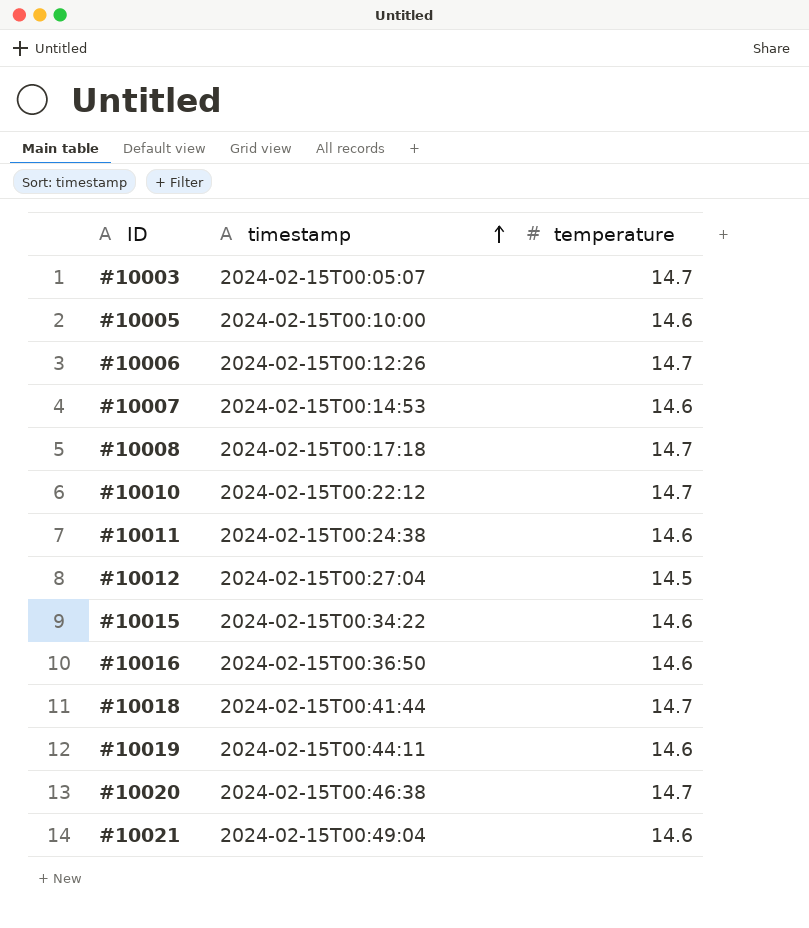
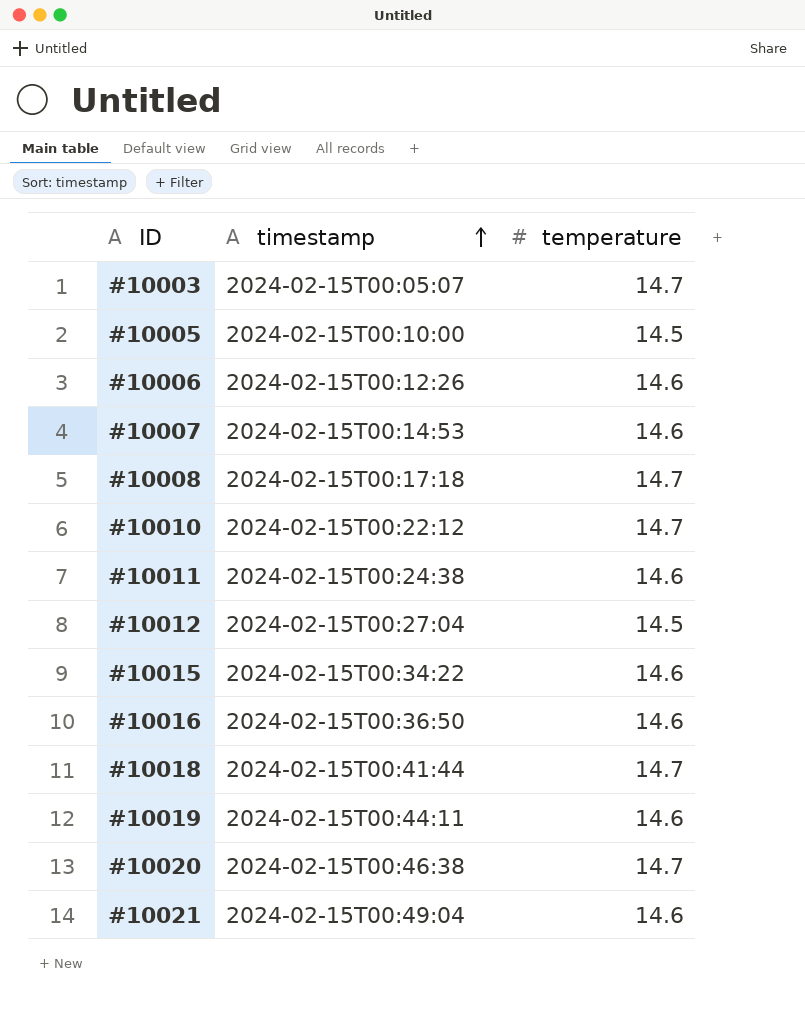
#10005 | temperature: 14.6 -> 14.5
#10006 | temperature: 14.7 -> 14.6

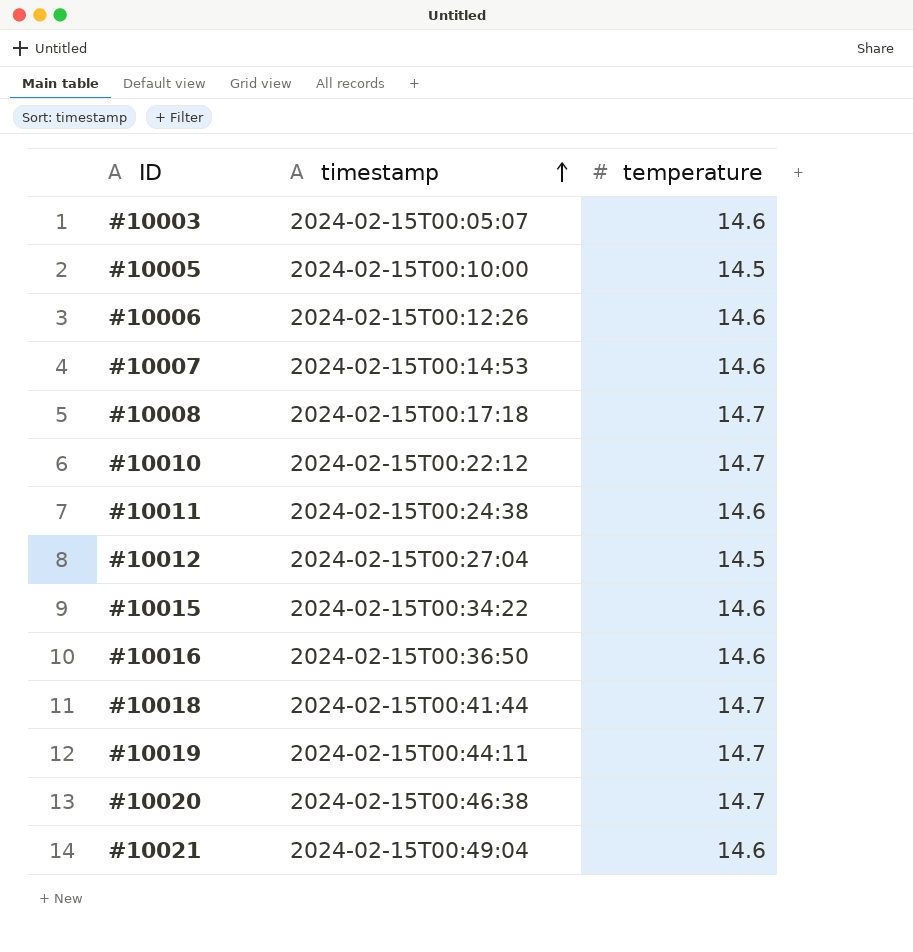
#10003 | temperature: 14.7 -> 14.6
#10019 | temperature: 14.6 -> 14.7

